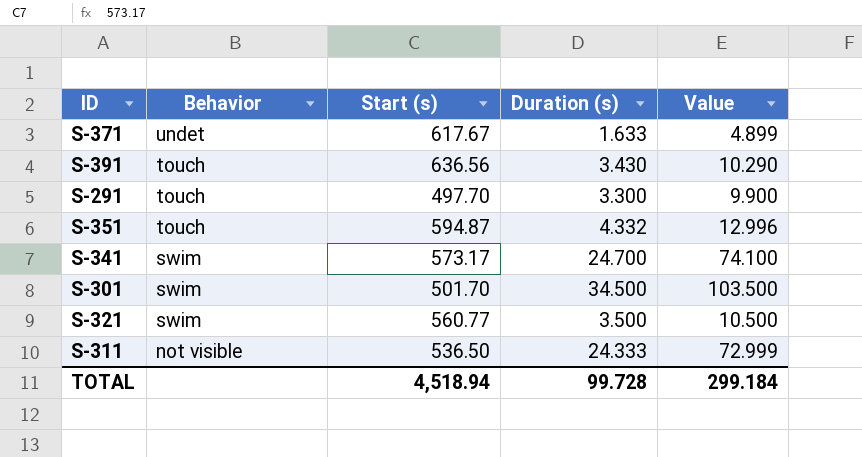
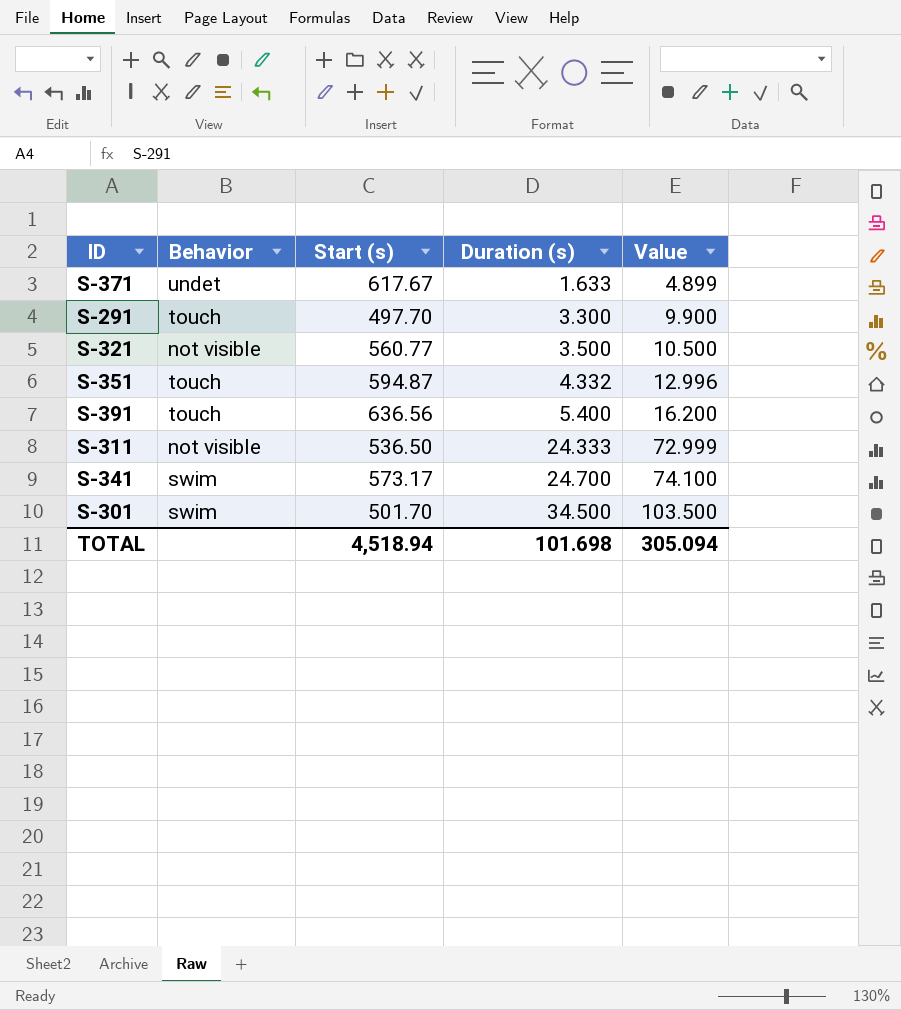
row order: Behavior descending -> Duration (s) ascending
S-321 | Behavior: swim -> not visible
S-391 | Duration (s): 3.430 -> 5.400
S-391 | Value: 10.290 -> 16.200
TOTAL | Duration (s): 99.728 -> 101.698
TOTAL | Value: 299.184 -> 305.094

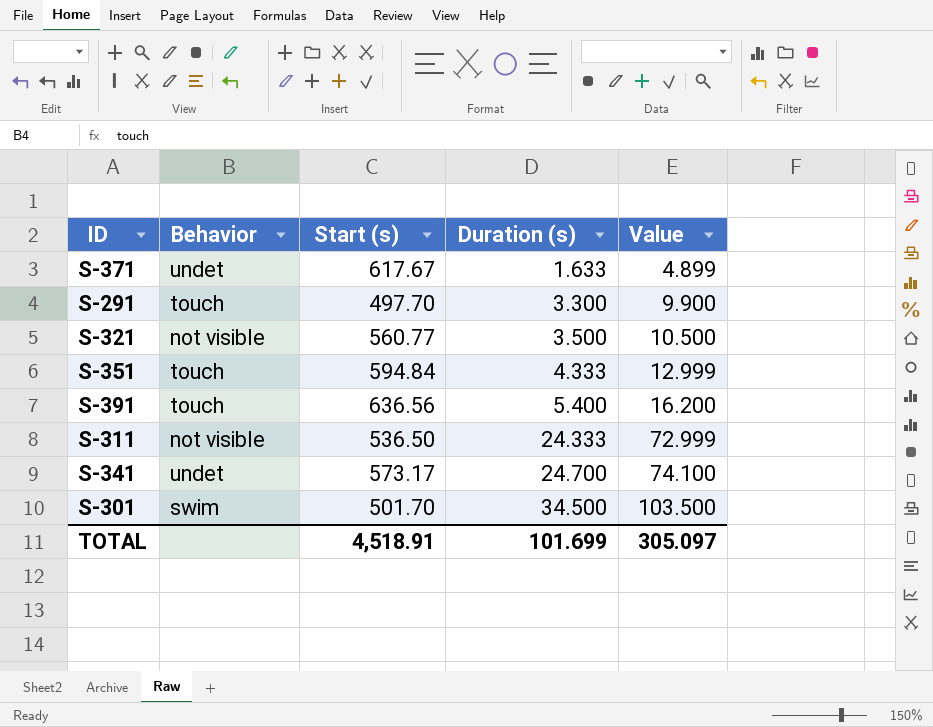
S-351 | Start (s): 594.87 -> 594.84
S-351 | Duration (s): 4.332 -> 4.333
S-351 | Value: 12.996 -> 12.999
S-341 | Behavior: swim -> undet
TOTAL | Start (s): 4,518.94 -> 4,518.91
TOTAL | Duration (s): 101.698 -> 101.699
TOTAL | Value: 305.094 -> 305.097

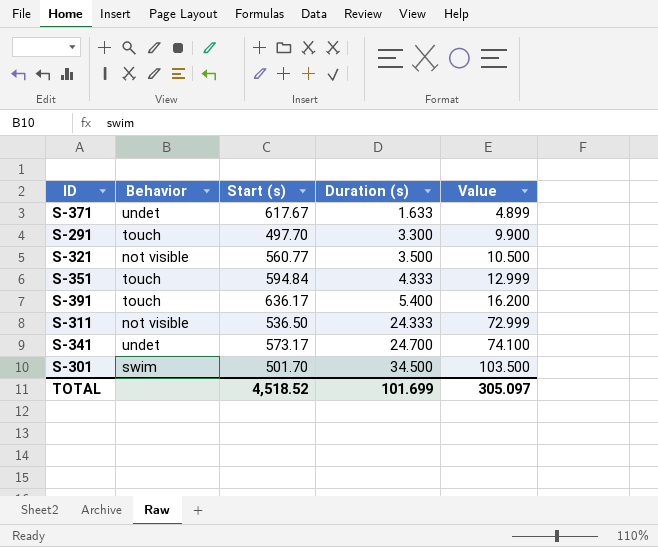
S-391 | Start (s): 636.56 -> 636.17
TOTAL | Start (s): 4,518.91 -> 4,518.52

